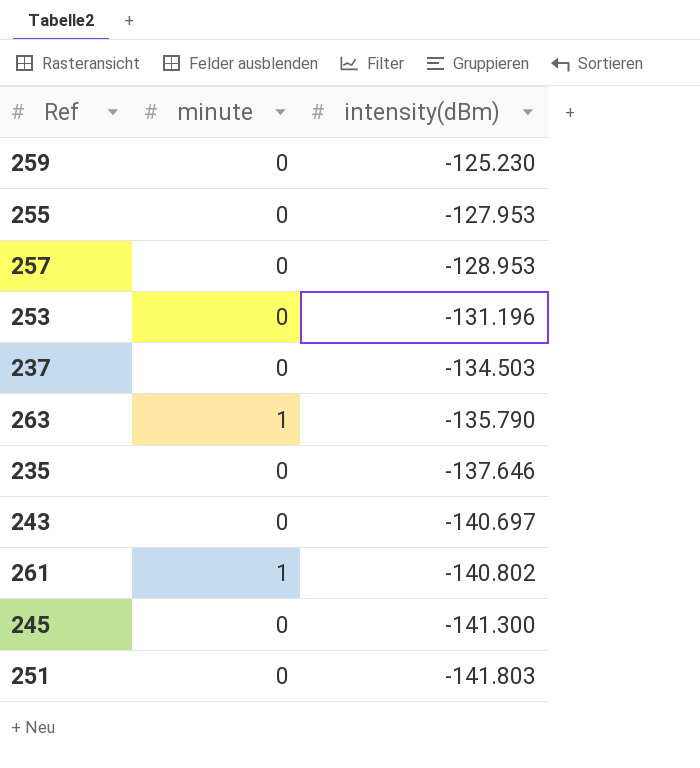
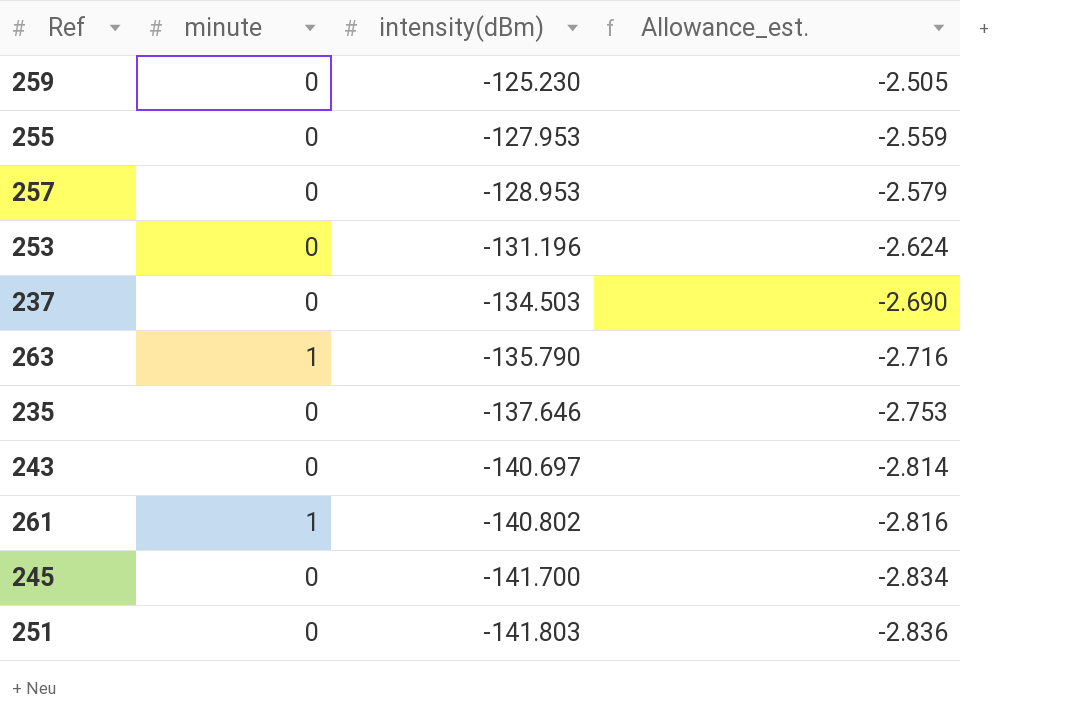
column Allowance_est. | formula: none -> [intensity(dBm)] * 0.02
245 | intensity(dBm): -141.300 -> -141.700

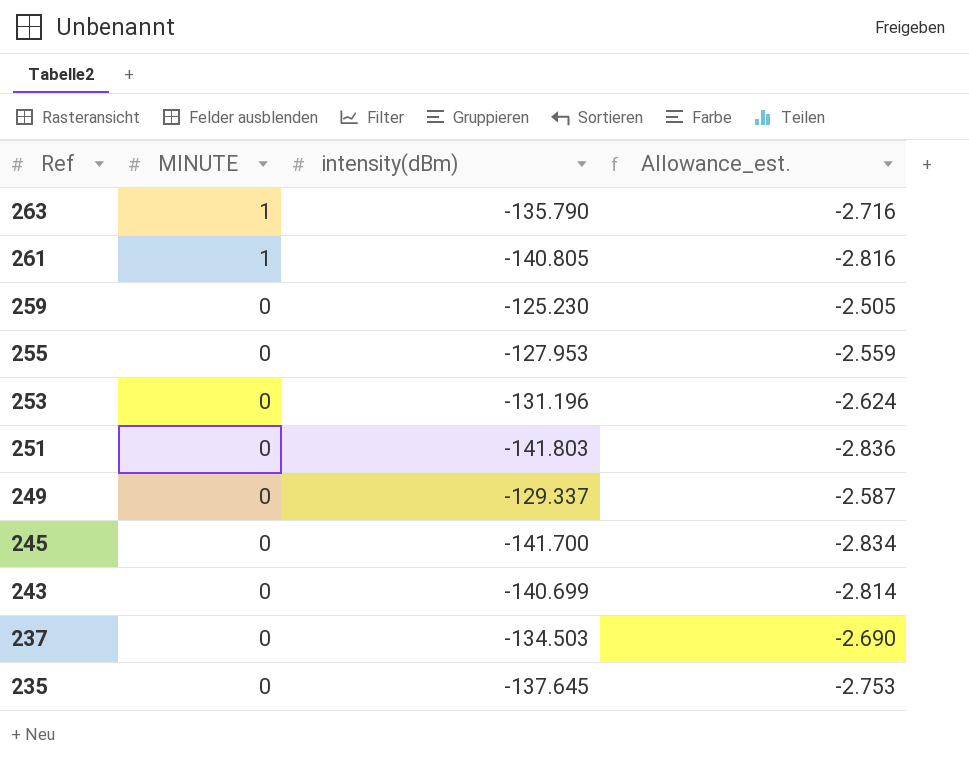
row order: intensity(dBm) descending -> Ref descending
column name: minute -> MINUTE
row 257: 0 | -128.953 | -2.579 -> none
261 | intensity(dBm): -140.802 -> -140.805
row 249: none -> 0 | -129.337 | -2.587
243 | intensity(dBm): -140.697 -> -140.699
235 | intensity(dBm): -137.646 -> -137.645

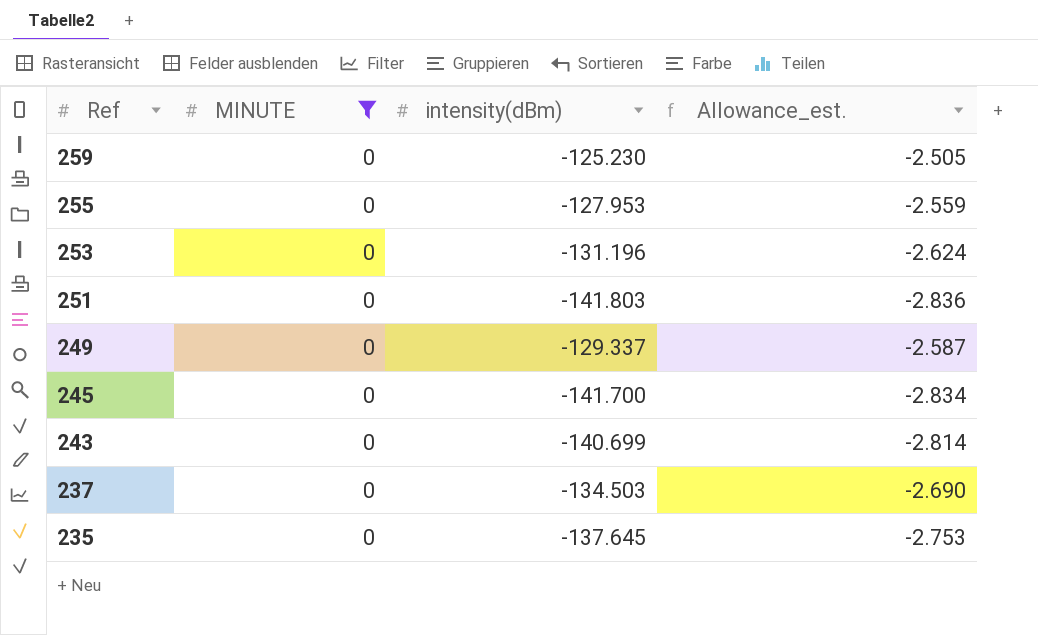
filter: none -> MINUTE = 0

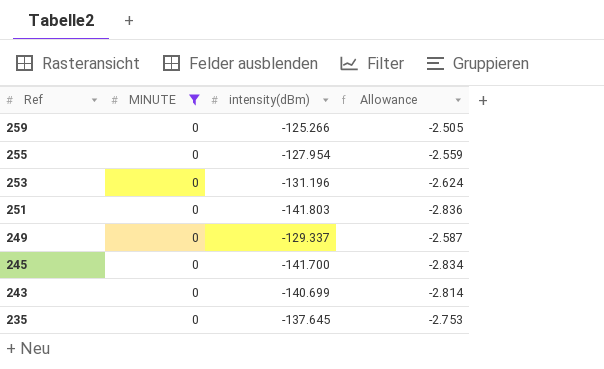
column name: Allowance_est. -> Allowance
row 237: 0 | -134.503 | -2.690 -> none
259 | intensity(dBm): -125.230 -> -125.266
255 | intensity(dBm): -127.953 -> -127.954

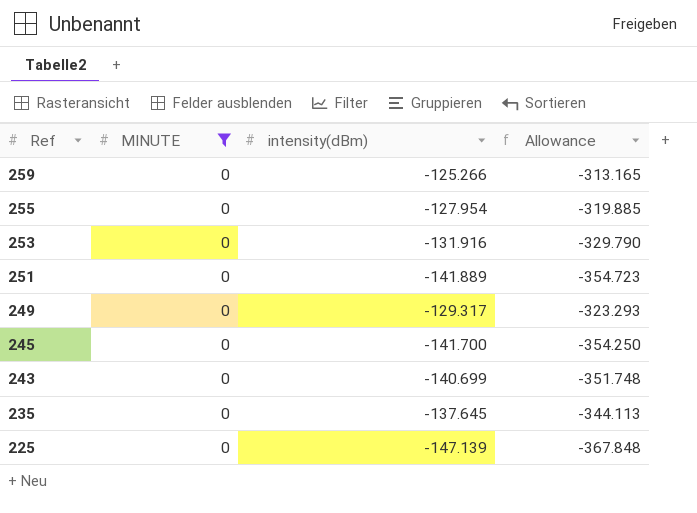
column Allowance | formula: [intensity(dBm)] * 0.02 -> [intensity(dBm)] * 2.5
253 | intensity(dBm): -131.196 -> -131.916
251 | intensity(dBm): -141.803 -> -141.889
249 | intensity(dBm): -129.337 -> -129.317
row 225: none -> 0 | -147.139 | -367.848

